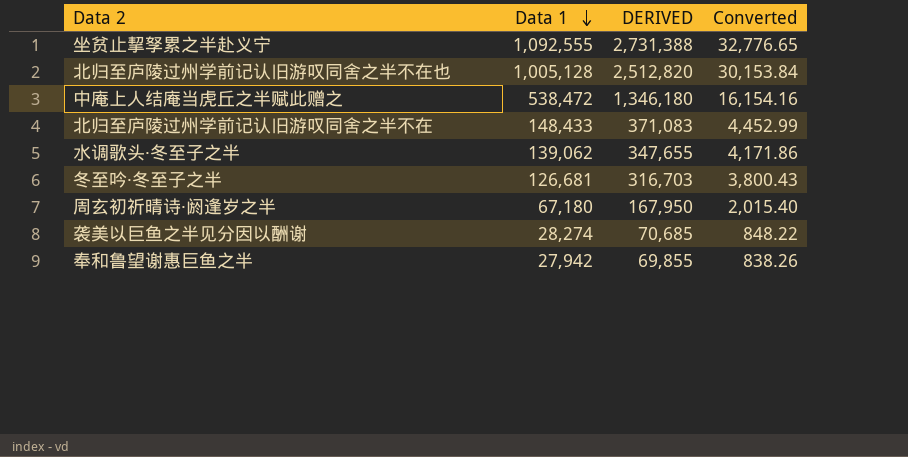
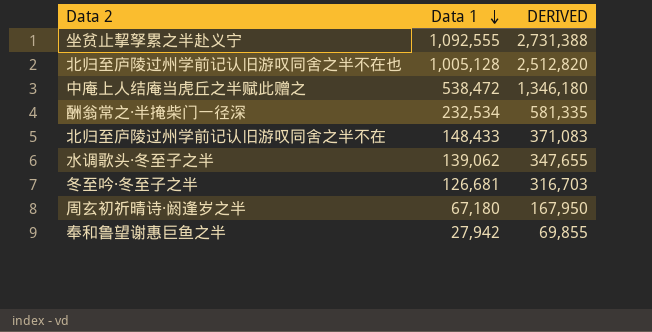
column Converted | formula: [Data 1] * 0.03 -> none
row 袭美以巨鱼之半见分因以酬谢: 28,274 | 70,685 | 848.22 -> none
row 酬翁常之·半掩柴门一径深: none -> 232,534 | 581,335

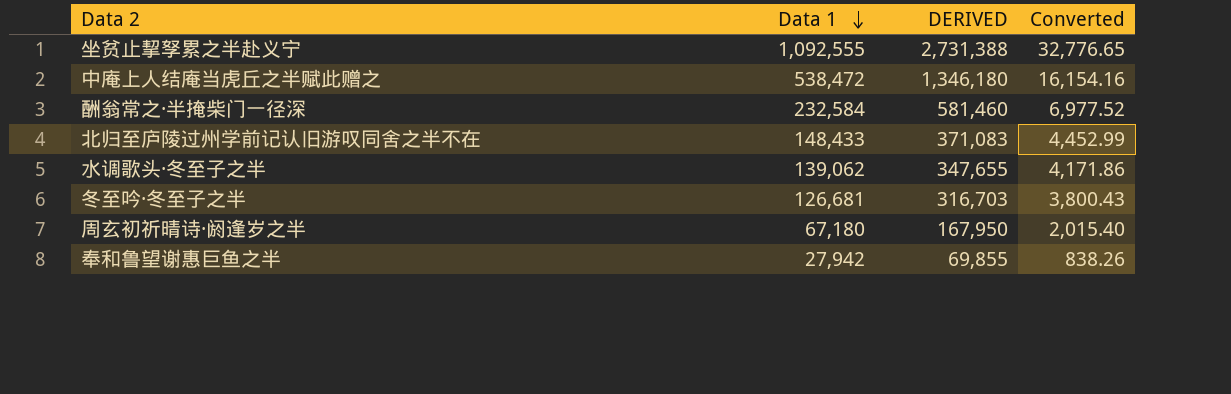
column Converted | formula: none -> [Data 1] * 0.03
row 北归至庐陵过州学前记认旧游叹同舍之半不在也: 1,005,128 | 2,512,820 -> none
酬翁常之·半掩柴门一径深 | Data 1: 232,534 -> 232,584
酬翁常之·半掩柴门一径深 | DERIVED: 581,335 -> 581,460

